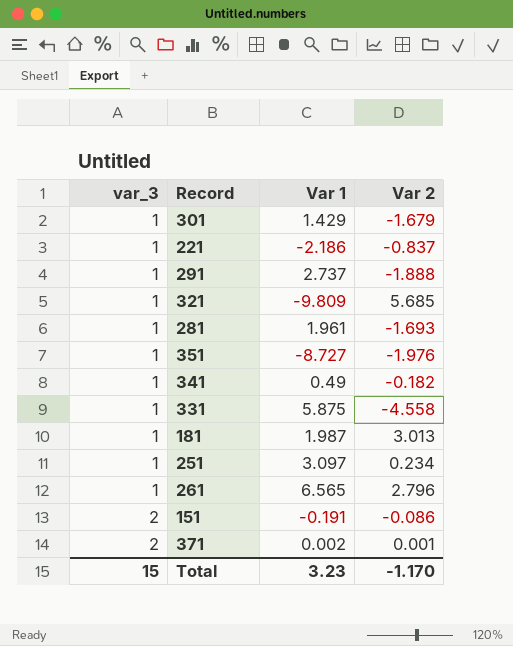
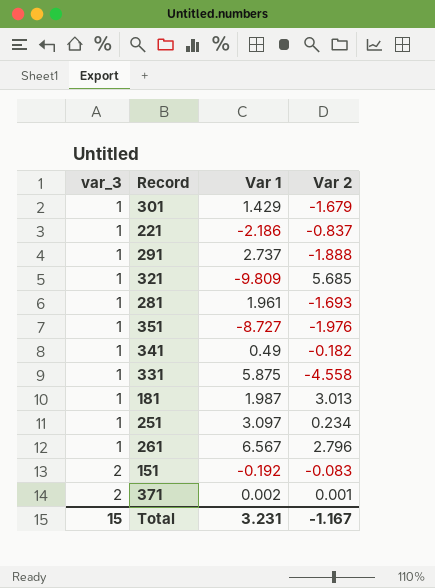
261 | Var 1: 6.565 -> 6.567
151 | Var 1: -0.191 -> -0.192
151 | Var 2: -0.086 -> -0.083
Total | Var 1: 3.23 -> 3.231
Total | Var 2: -1.170 -> -1.167

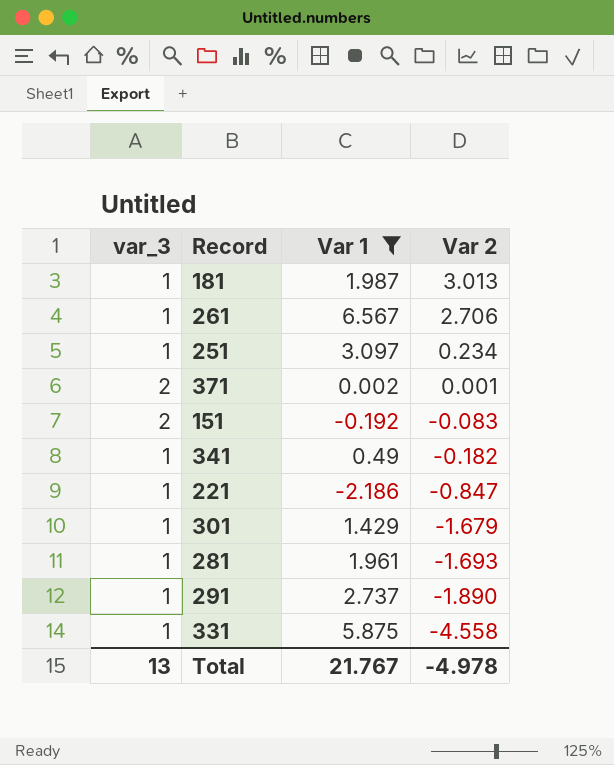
filter: none -> Var 1 >= -2.186
row order: var_3 ascending -> Var 2 descending
261 | Var 2: 2.796 -> 2.706
221 | Var 2: -0.837 -> -0.847
291 | Var 2: -1.888 -> -1.890
Total | var_3: 15 -> 13
Total | Var 1: 3.231 -> 21.767
Total | Var 2: -1.167 -> -4.978

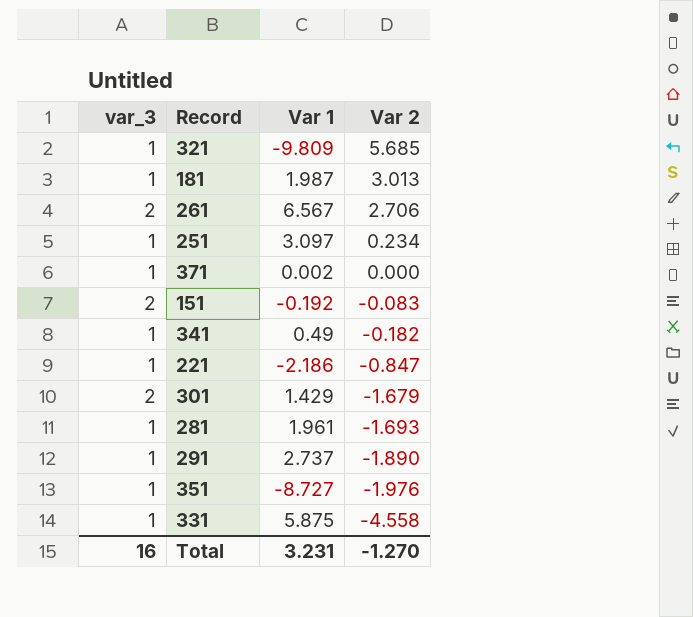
filter: Var 1 >= -2.186 -> none
261 | var_3: 1 -> 2
371 | var_3: 2 -> 1
371 | Var 2: 0.001 -> 0.000
301 | var_3: 1 -> 2
Total | var_3: 13 -> 16
Total | Var 1: 21.767 -> 3.231
Total | Var 2: -4.978 -> -1.270

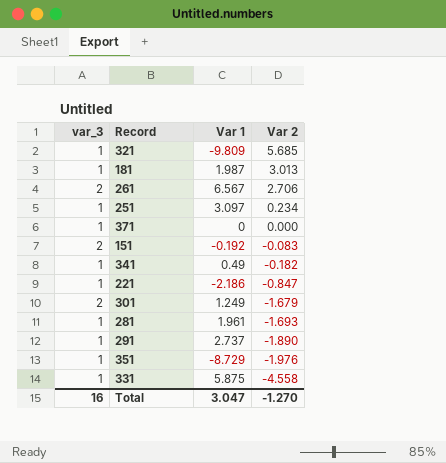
371 | Var 1: 0.002 -> 0
301 | Var 1: 1.429 -> 1.249
351 | Var 1: -8.727 -> -8.729
Total | Var 1: 3.231 -> 3.047

